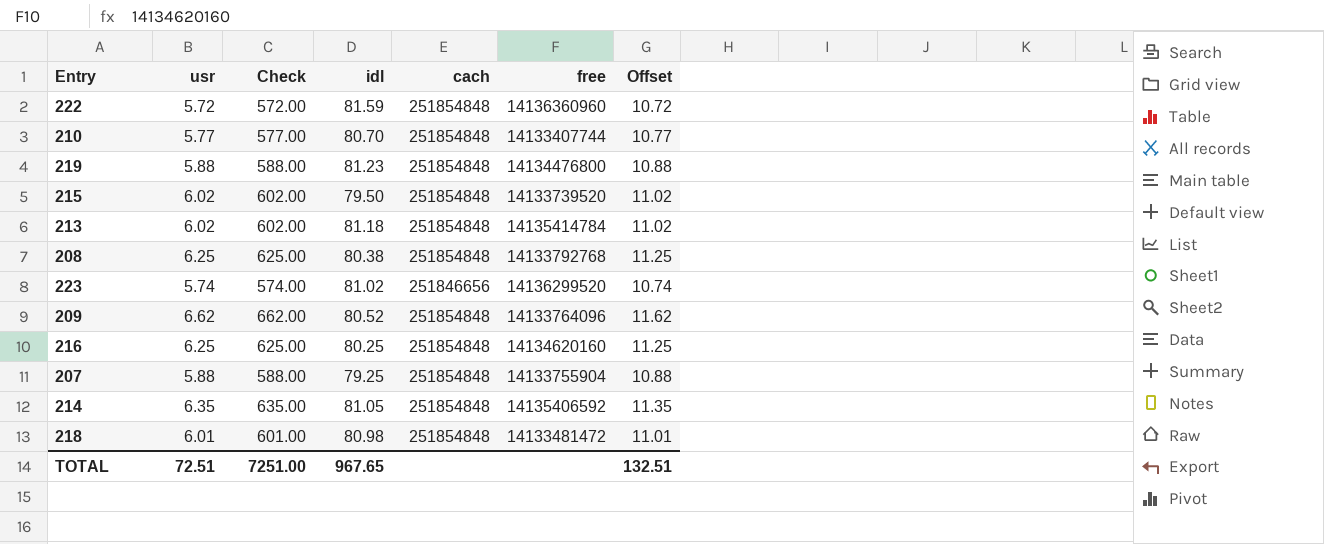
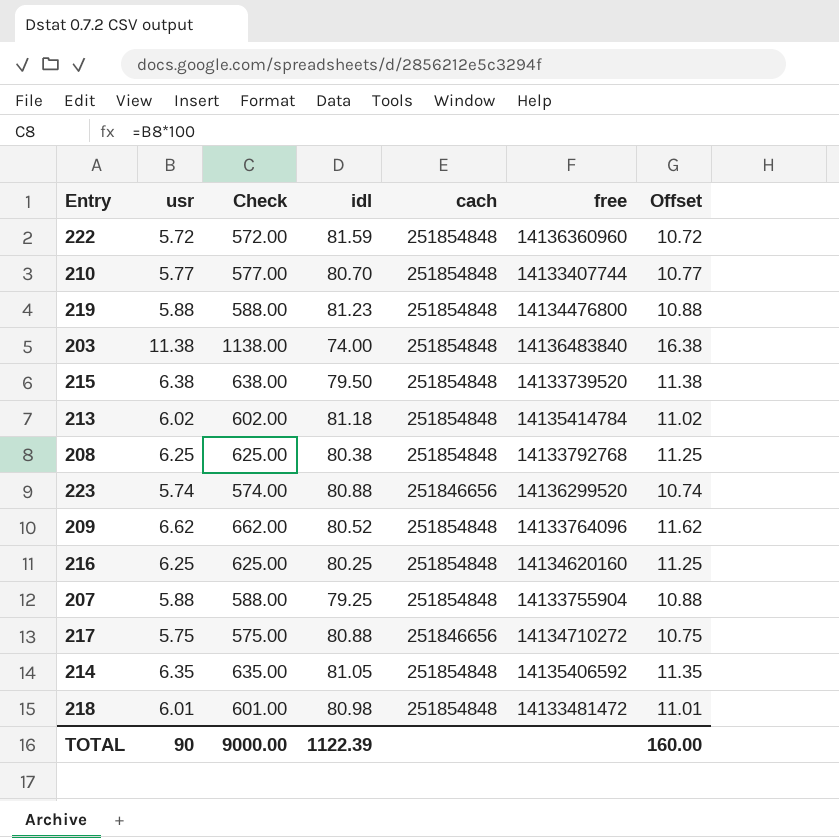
row 203: none -> 11.38 | 1138.00 | 74.00 | 251854848 | 14136483840 | 16.38
215 | usr: 6.02 -> 6.38
215 | Check: 602.00 -> 638.00
215 | Offset: 11.02 -> 11.38
223 | idl: 81.02 -> 80.88
row 217: none -> 5.75 | 575.00 | 80.88 | 251846656 | 14134710272 | 10.75
TOTAL | usr: 72.51 -> 90
TOTAL | Check: 7251.00 -> 9000.00
TOTAL | idl: 967.65 -> 1122.39
TOTAL | Offset: 132.51 -> 160.00

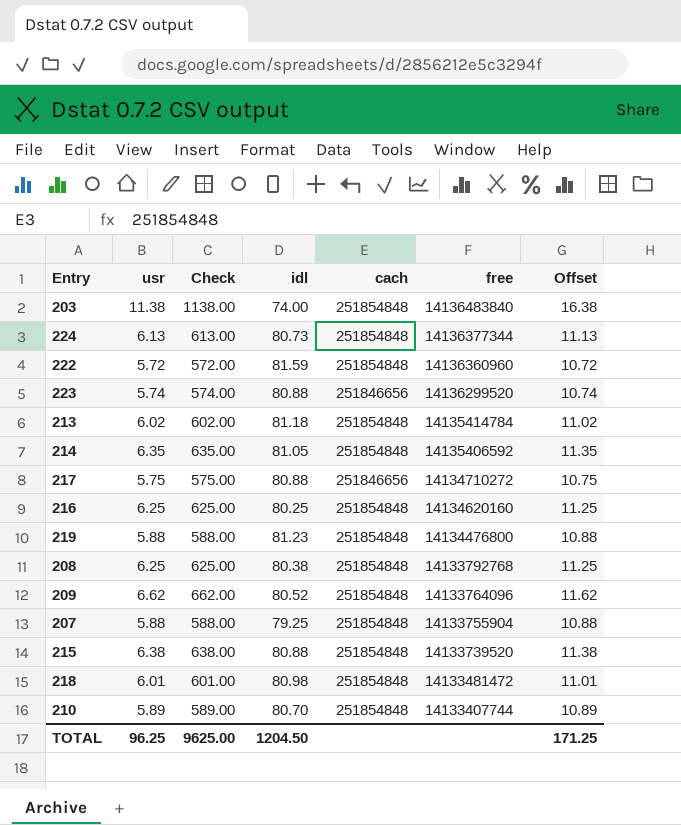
row order: none -> free descending
row 224: none -> 6.13 | 613.00 | 80.73 | 251854848 | 14136377344 | 11.13
215 | idl: 79.50 -> 80.88
210 | usr: 5.77 -> 5.89
210 | Check: 577.00 -> 589.00
210 | Offset: 10.77 -> 10.89
TOTAL | usr: 90 -> 96.25
TOTAL | Check: 9000.00 -> 9625.00
TOTAL | idl: 1122.39 -> 1204.50
TOTAL | Offset: 160.00 -> 171.25

